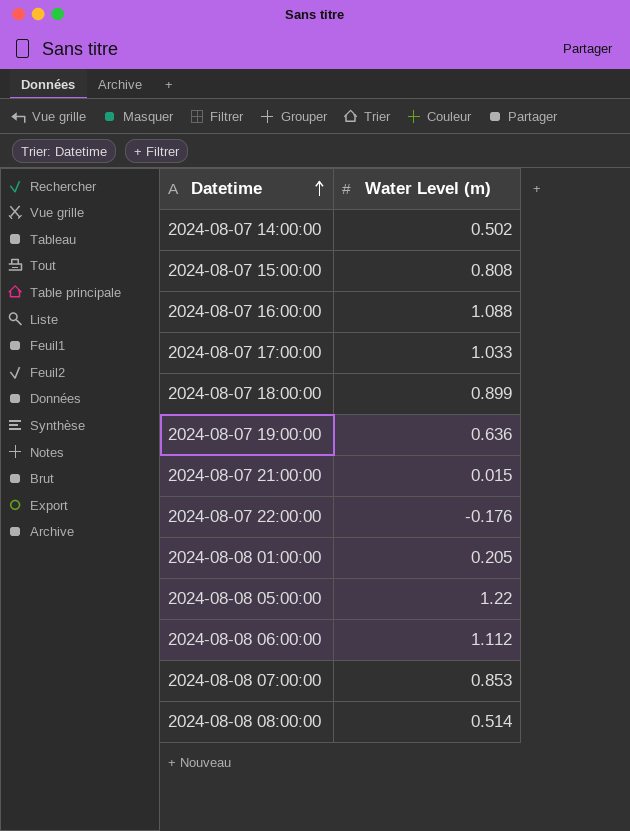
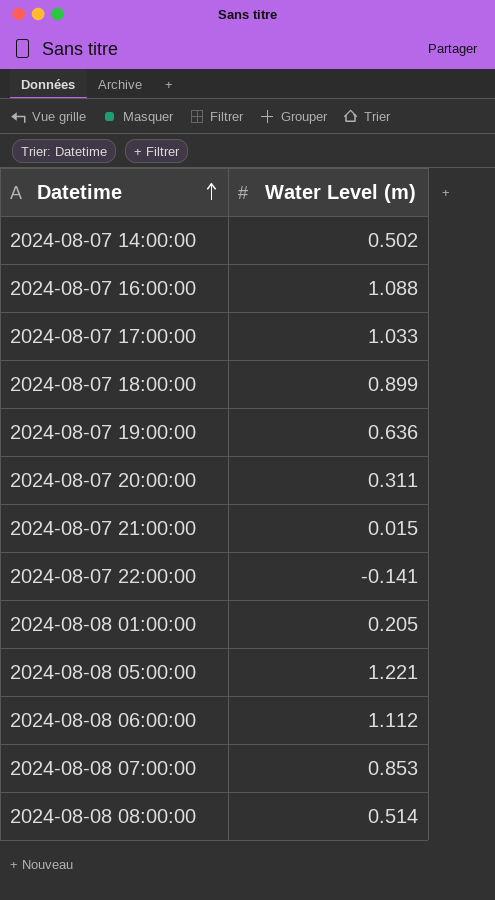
row 2024-08-07 15:00:00: 0.808 -> none
row 2024-08-07 20:00:00: none -> 0.311
2024-08-07 22:00:00 | Water Level (m): -0.176 -> -0.141
2024-08-08 05:00:00 | Water Level (m): 1.22 -> 1.221

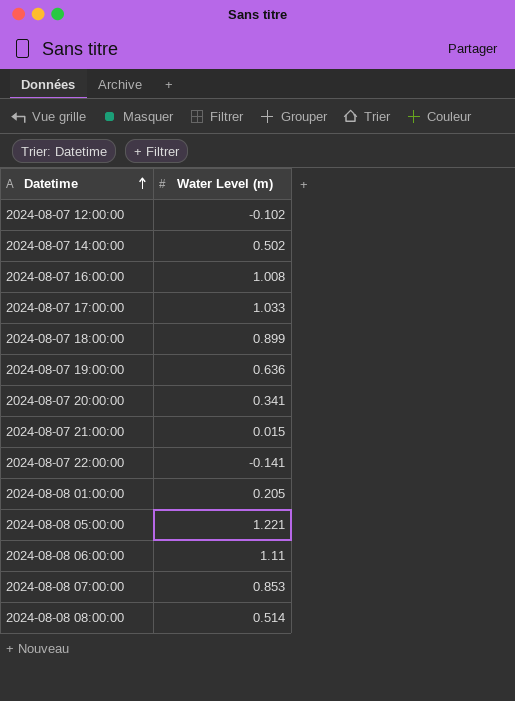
row 2024-08-07 12:00:00: none -> -0.102
2024-08-07 16:00:00 | Water Level (m): 1.088 -> 1.008
2024-08-07 20:00:00 | Water Level (m): 0.311 -> 0.341
2024-08-08 06:00:00 | Water Level (m): 1.112 -> 1.11

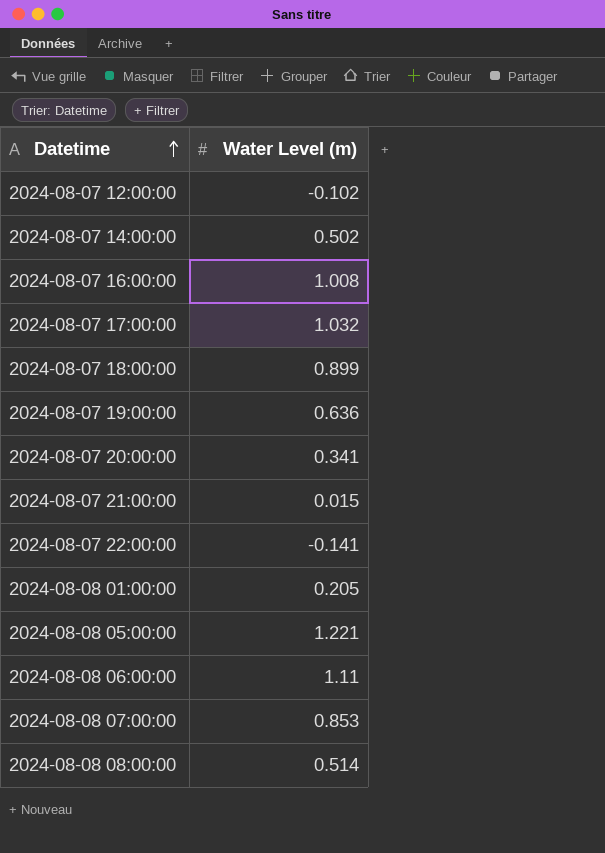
2024-08-07 17:00:00 | Water Level (m): 1.033 -> 1.032

